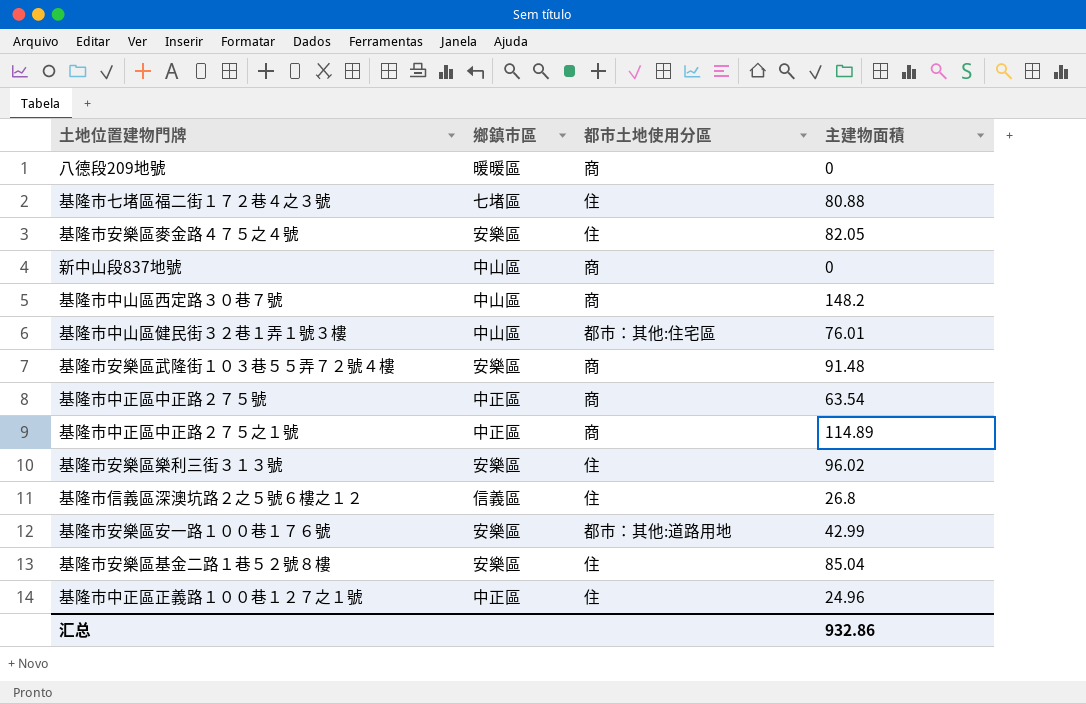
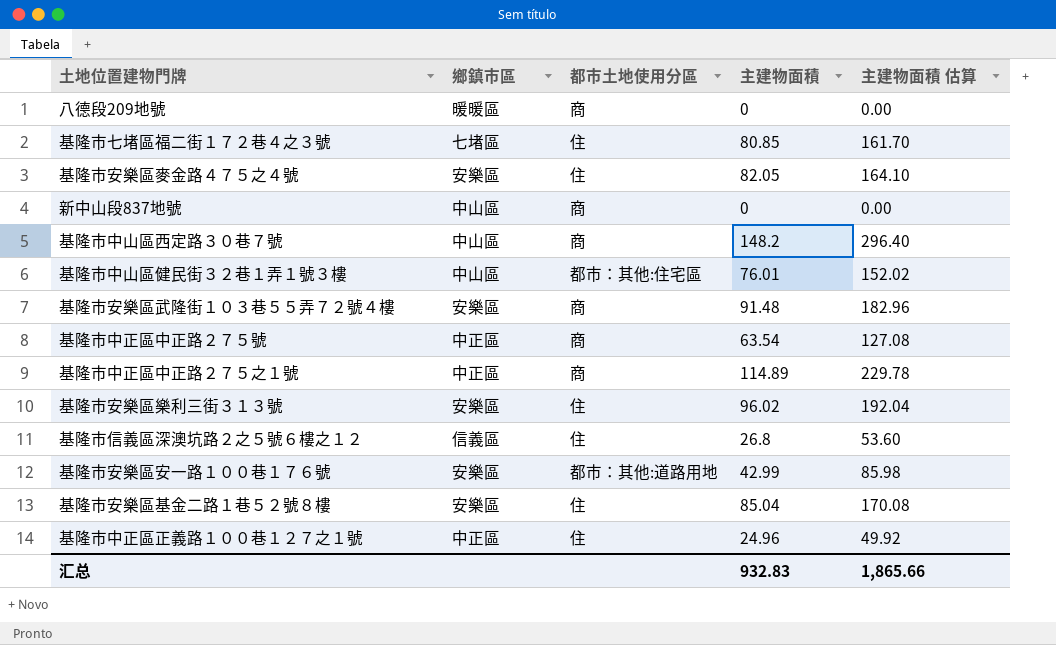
column 主建物面積 估算 | formula: none -> [主建物面積] * 2
基隆市七堵區福二街１７２巷４之３號 | 主建物面積: 80.88 -> 80.85
汇总 | 主建物面積: 932.86 -> 932.83

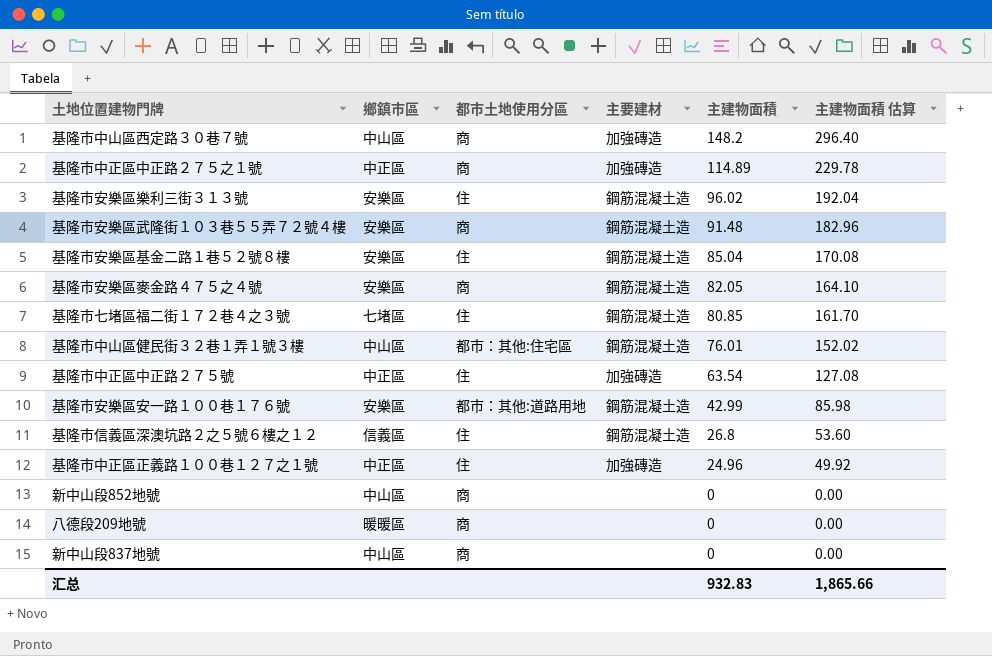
row order: none -> 主建物面積 descending
column 主要建材 | position: none -> 4
基隆市安樂區麥金路４７５之４號 | 都市土地使用分區: 住 -> 商
基隆市中正區中正路２７５號 | 都市土地使用分區: 商 -> 住
row 新中山段852地號: none -> 中山區 | 商 | none | 0 | 0.00

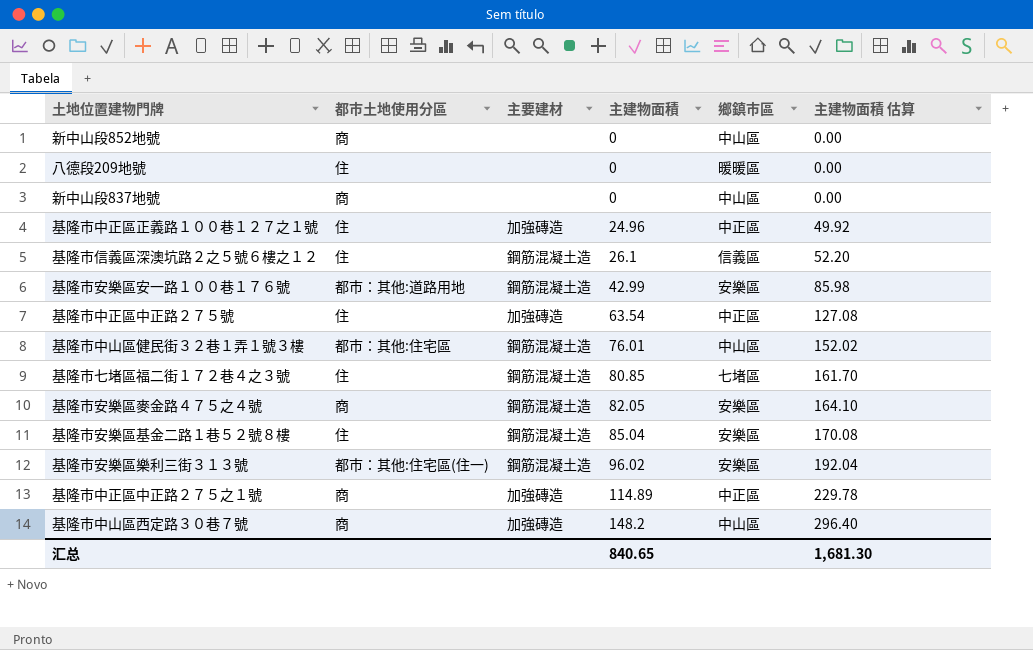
row order: 主建物面積 descending -> 主建物面積 ascending
column 鄉鎮市區 | position: 2 -> 5
row 基隆市安樂區武隆街１０３巷５５弄７２號４樓: 安樂區 | 商 | 鋼筋混凝土造 | 91.48 | 182.96 -> none
八德段209地號 | 都市土地使用分區: 商 -> 住
基隆市信義區深澳坑路２之５號６樓之１２ | 主建物面積: 26.8 -> 26.1
基隆市信義區深澳坑路２之５號６樓之１２ | 主建物面積 估算: 53.60 -> 52.20
基隆市安樂區樂利三街３１３號 | 都市土地使用分區: 住 -> 都市：其他:住宅區(住一)
汇总 | 主建物面積: 932.83 -> 840.65
汇总 | 主建物面積 估算: 1,865.66 -> 1,681.30

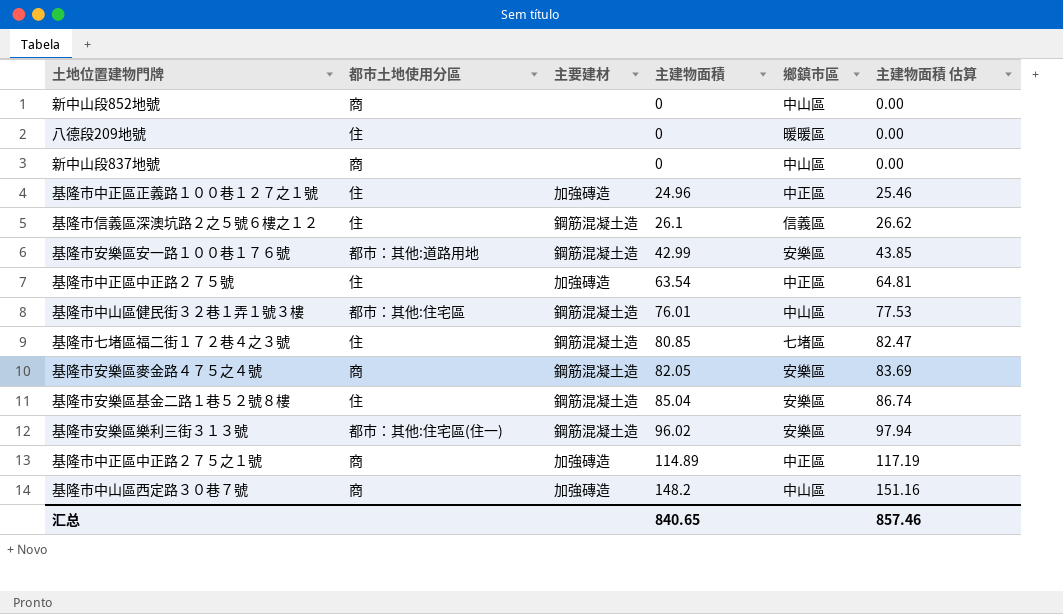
column 主建物面積 估算 | formula: [主建物面積] * 2 -> [主建物面積] * 1.02
汇总 | 主建物面積 估算: 1,681.30 -> 857.46

